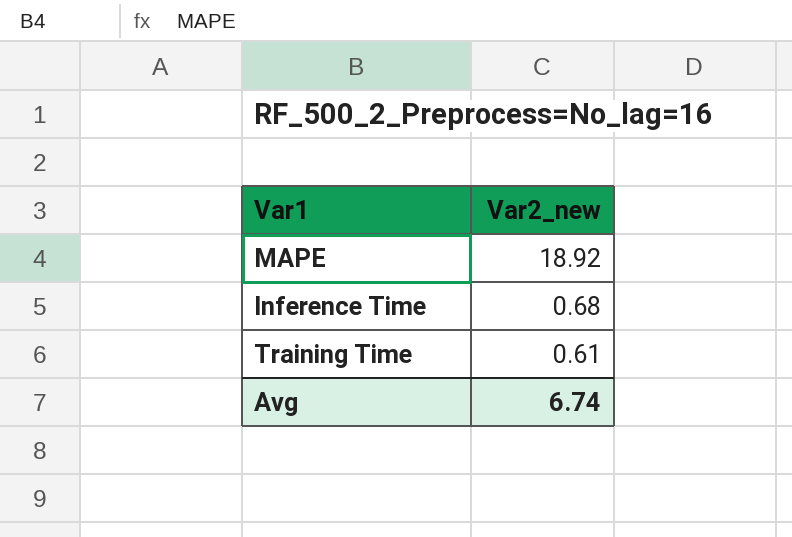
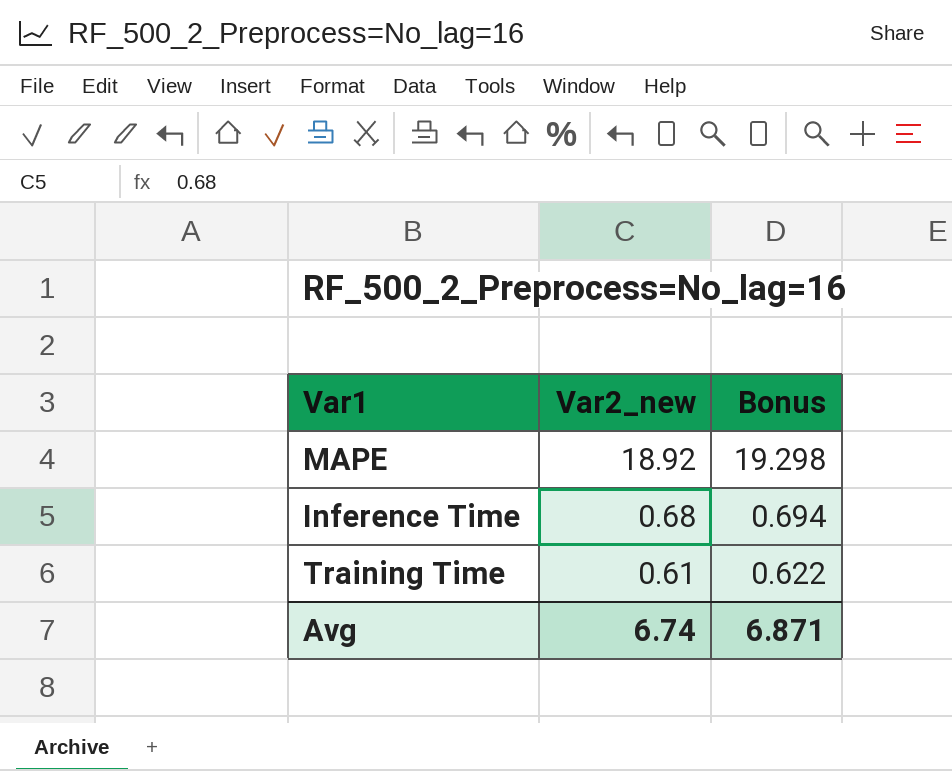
column Bonus | formula: none -> [Var2_new] * 1.02

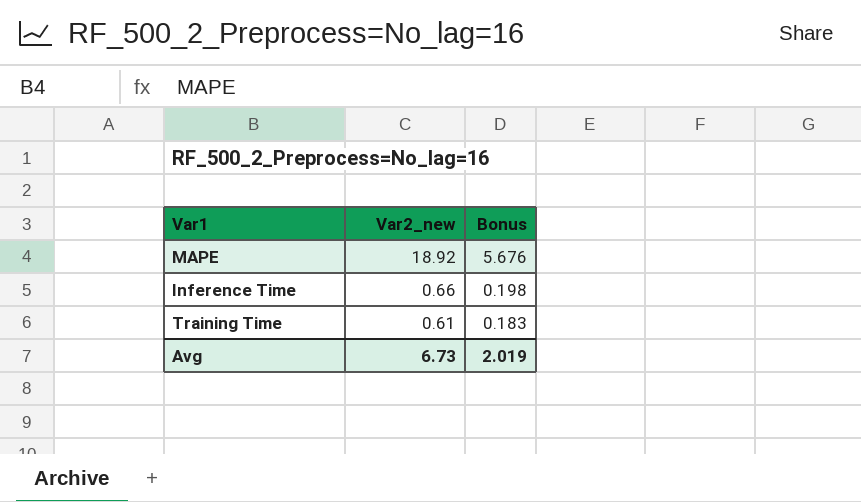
column Bonus | formula: [Var2_new] * 1.02 -> [Var2_new] * 0.3
Inference Time | Var2_new: 0.68 -> 0.66
Avg | Var2_new: 6.74 -> 6.73
Avg | Bonus: 6.871 -> 2.019

